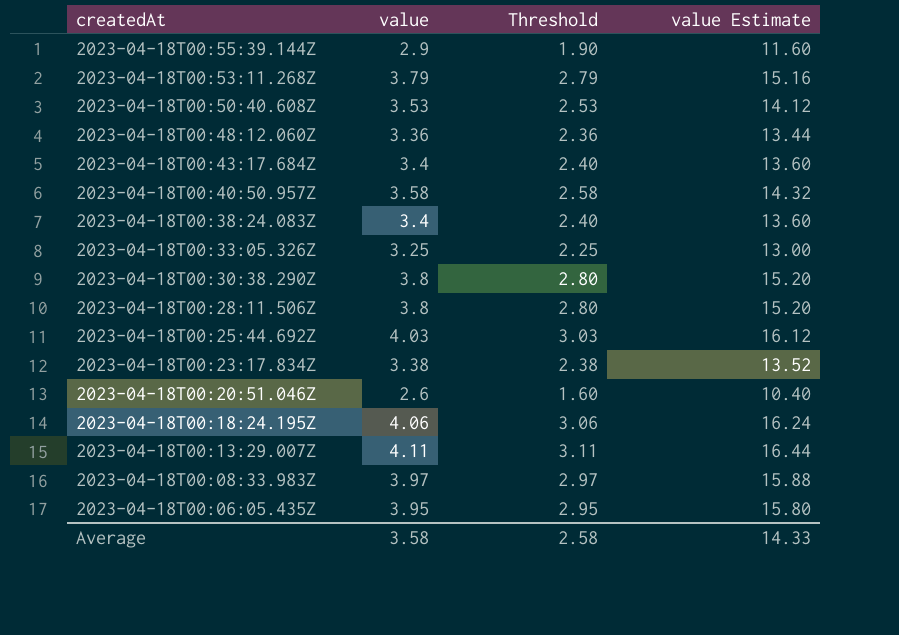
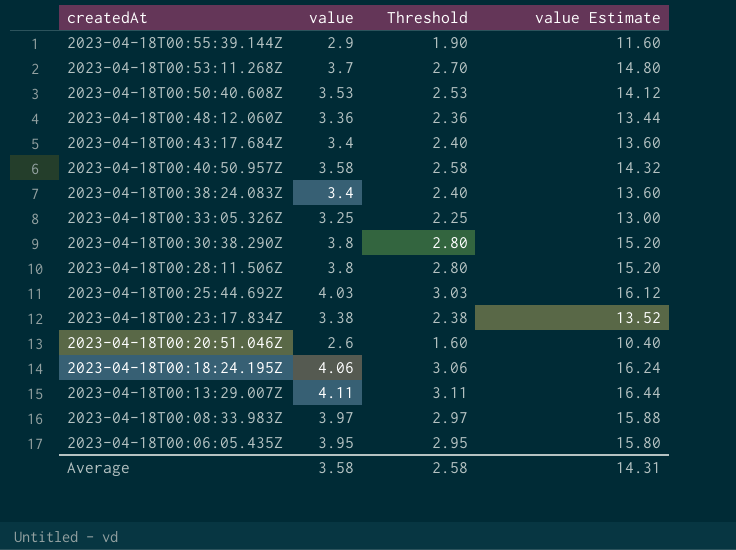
2023-04-18T00:53:11.268Z | value: 3.79 -> 3.7
2023-04-18T00:53:11.268Z | Threshold: 2.79 -> 2.70
2023-04-18T00:53:11.268Z | value Estimate: 15.16 -> 14.80
Average | value Estimate: 14.33 -> 14.31

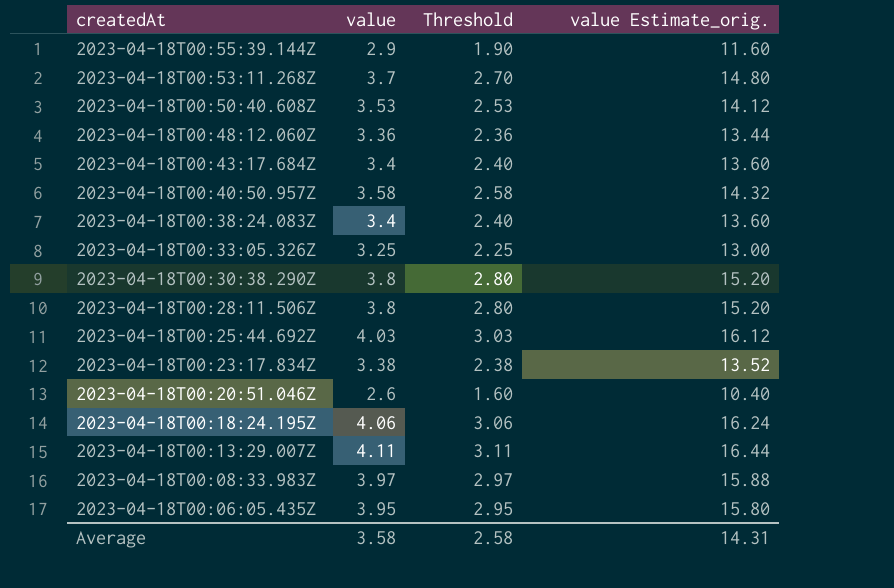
column name: value Estimate -> value Estimate_orig.

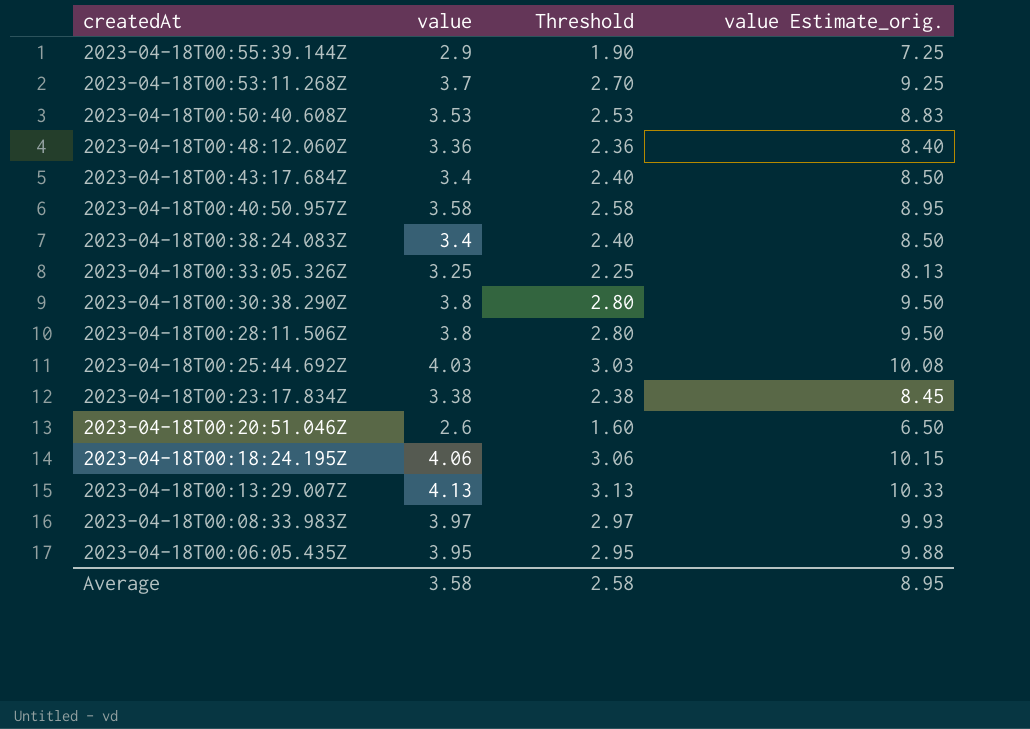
column value Estimate_orig. | formula: [value] * 4 -> [value] * 2.5
2023-04-18T00:13:29.007Z | value: 4.11 -> 4.13
2023-04-18T00:13:29.007Z | Threshold: 3.11 -> 3.13
Average | value Estimate_orig.: 14.31 -> 8.95

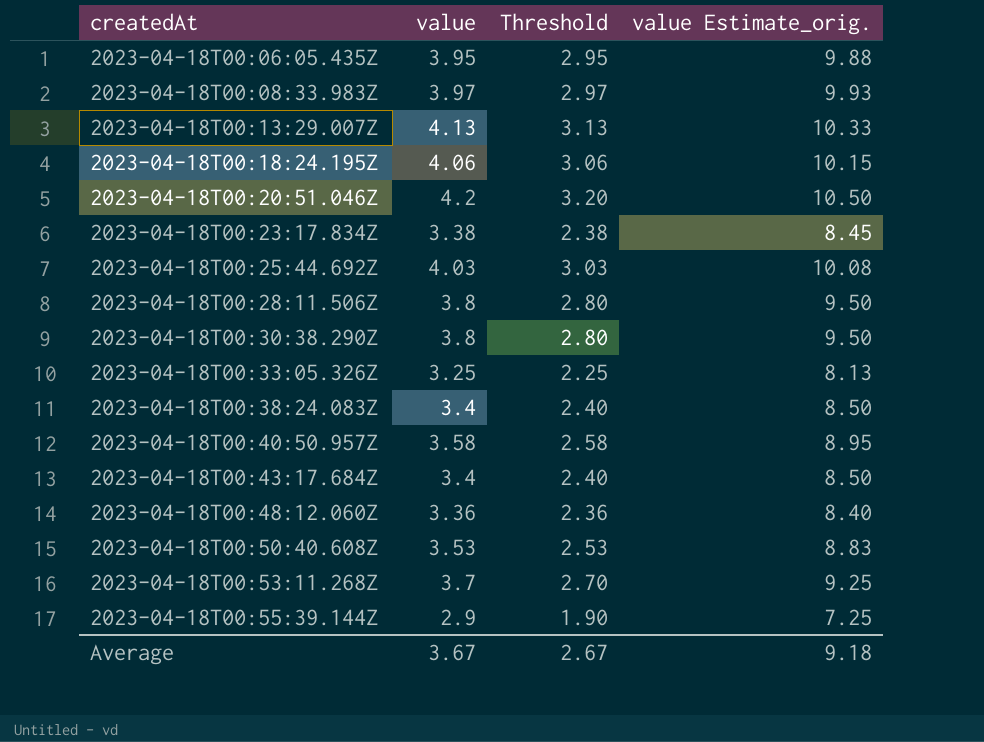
row order: createdAt descending -> createdAt ascending
2023-04-18T00:20:51.046Z | value: 2.6 -> 4.2
2023-04-18T00:20:51.046Z | Threshold: 1.60 -> 3.20
2023-04-18T00:20:51.046Z | value Estimate_orig.: 6.50 -> 10.50
Average | value: 3.58 -> 3.67
Average | Threshold: 2.58 -> 2.67
Average | value Estimate_orig.: 8.95 -> 9.18

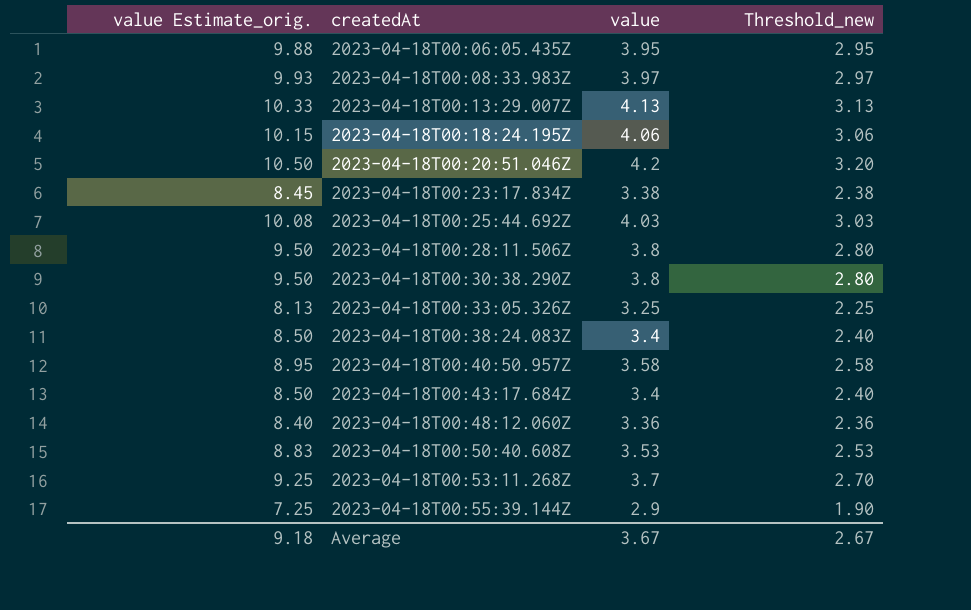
column value Estimate_orig. | position: 4 -> 1
column name: Threshold -> Threshold_new

